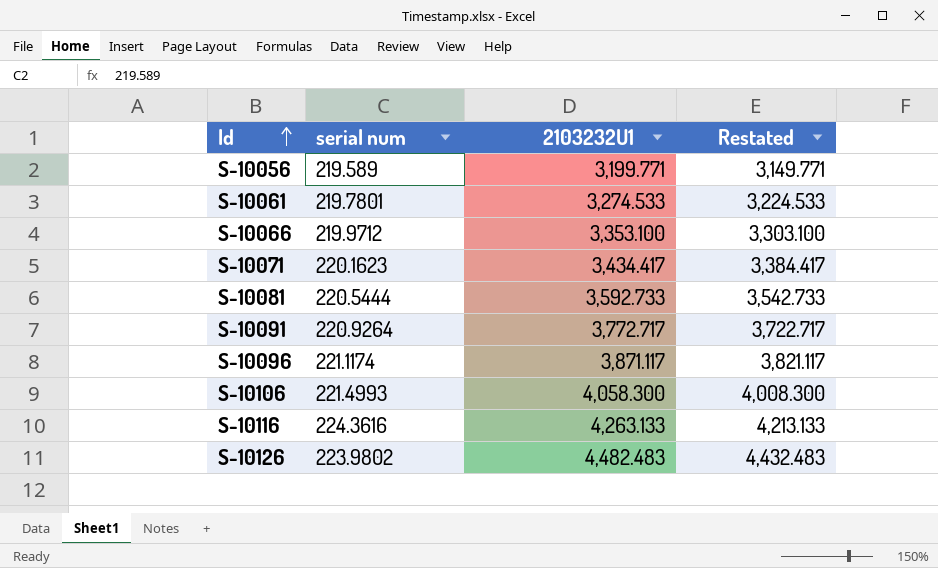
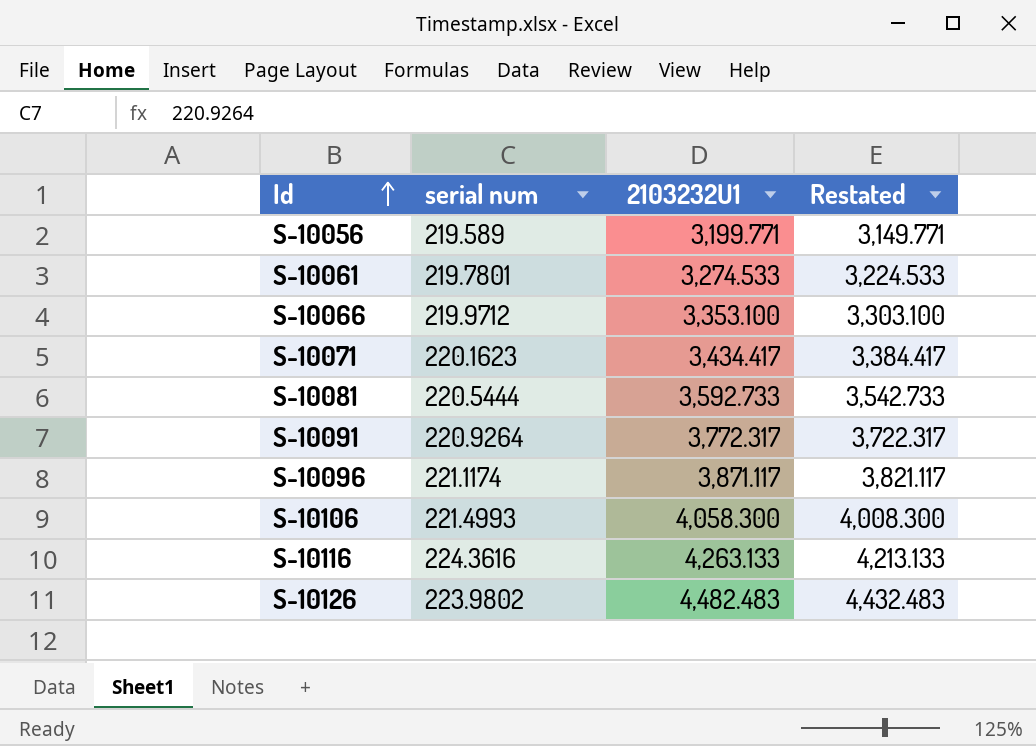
S-10091 | 2103232U1: 3,772.717 -> 3,772.317
S-10091 | Restated: 3,722.717 -> 3,722.317

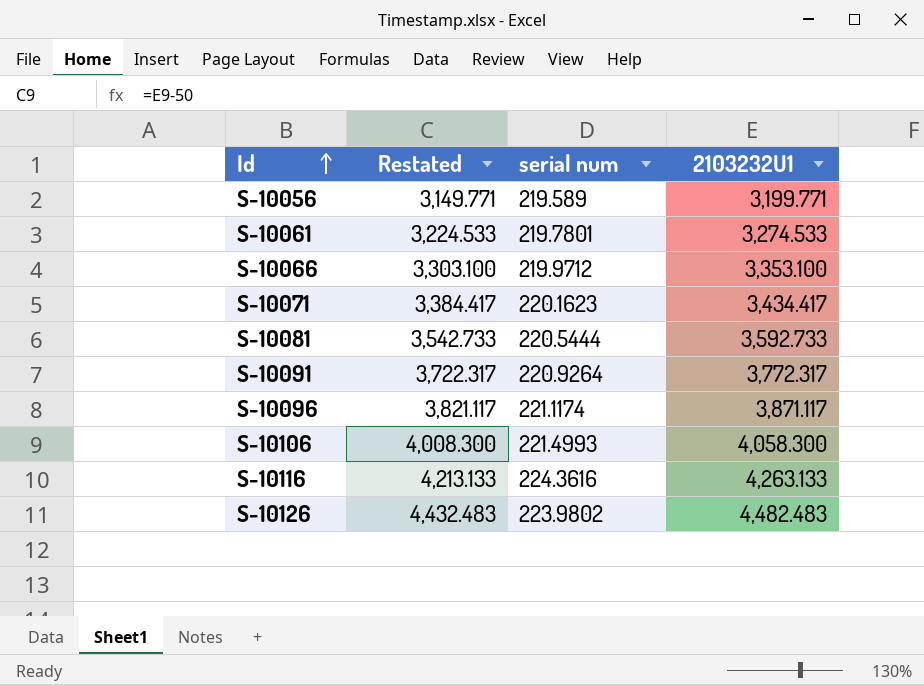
column Restated | position: 4 -> 2

